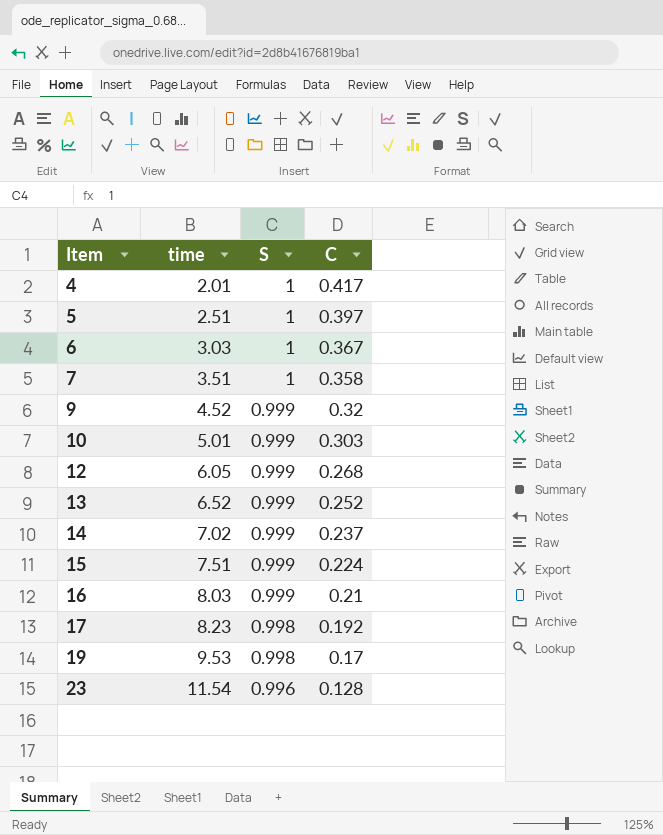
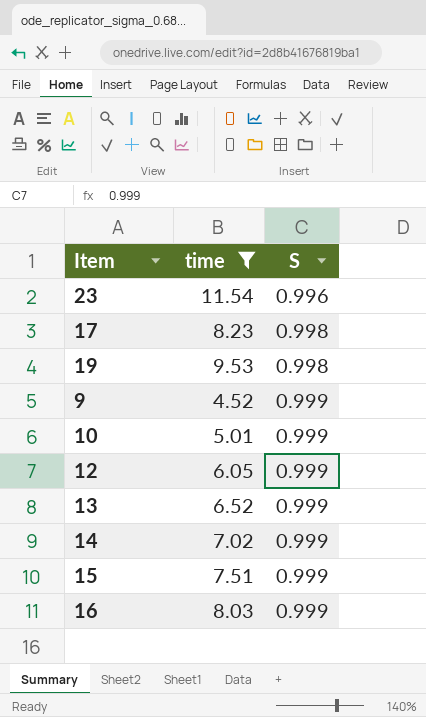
filter: none -> time >= 4.52
row order: Item ascending -> S ascending
column C | position: 4 -> none

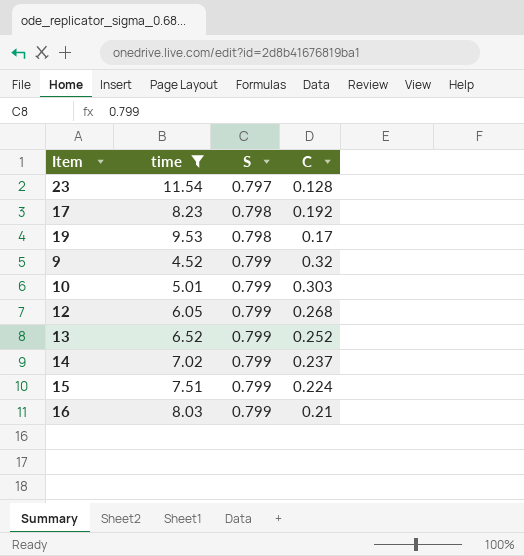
column C | position: none -> 4
23 | S: 0.996 -> 0.797
17 | S: 0.998 -> 0.798
19 | S: 0.998 -> 0.798
9 | S: 0.999 -> 0.799
10 | S: 0.999 -> 0.799
12 | S: 0.999 -> 0.799
13 | S: 0.999 -> 0.799
14 | S: 0.999 -> 0.799
15 | S: 0.999 -> 0.799
16 | S: 0.999 -> 0.799

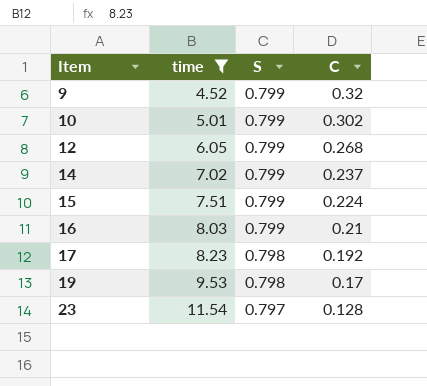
row order: S ascending -> Item ascending
row 13: 6.52 | 0.799 | 0.252 -> none
10 | C: 0.303 -> 0.302

